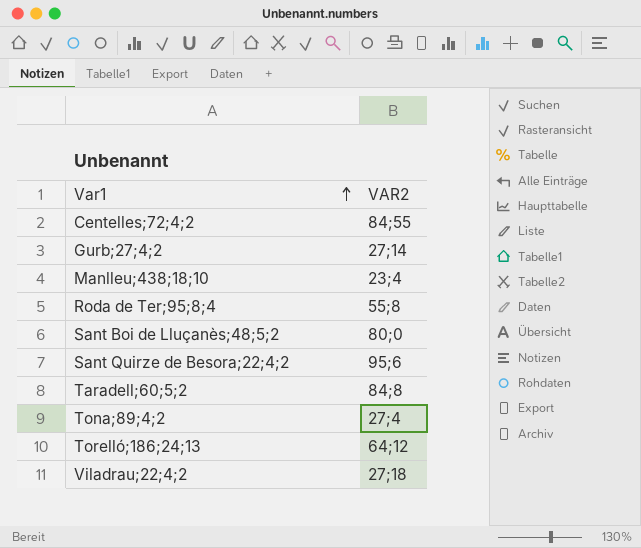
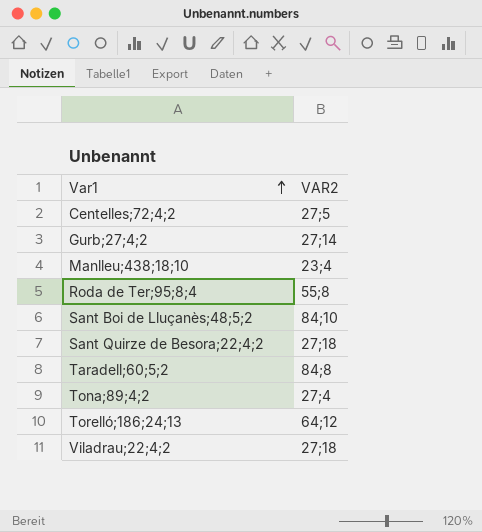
Centelles;72;4;2 | VAR2: 84;55 -> 27;5
Sant Boi de Lluçanès;48;5;2 | VAR2: 80;0 -> 84;10
Sant Quirze de Besora;22;4;2 | VAR2: 95;6 -> 27;18

